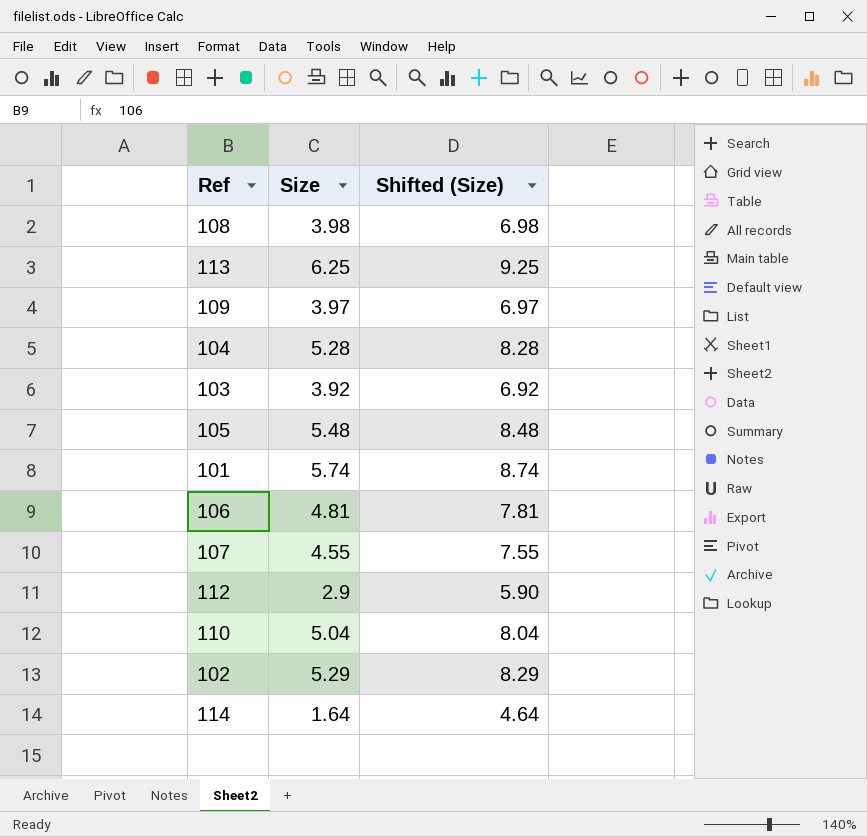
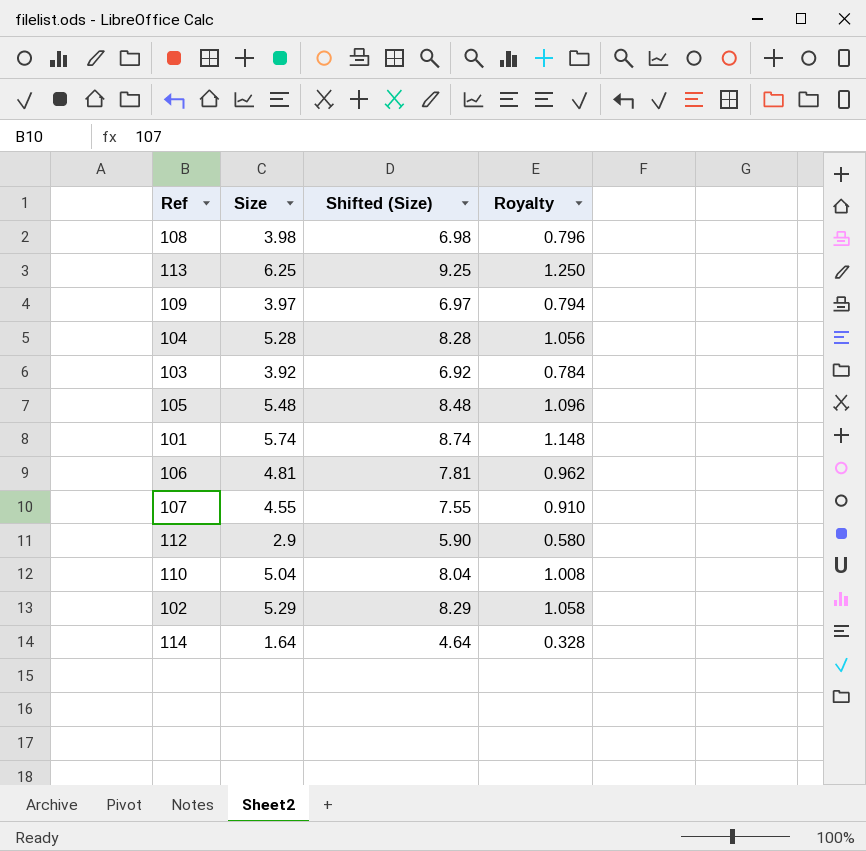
column Royalty | formula: none -> [Size] * 0.2

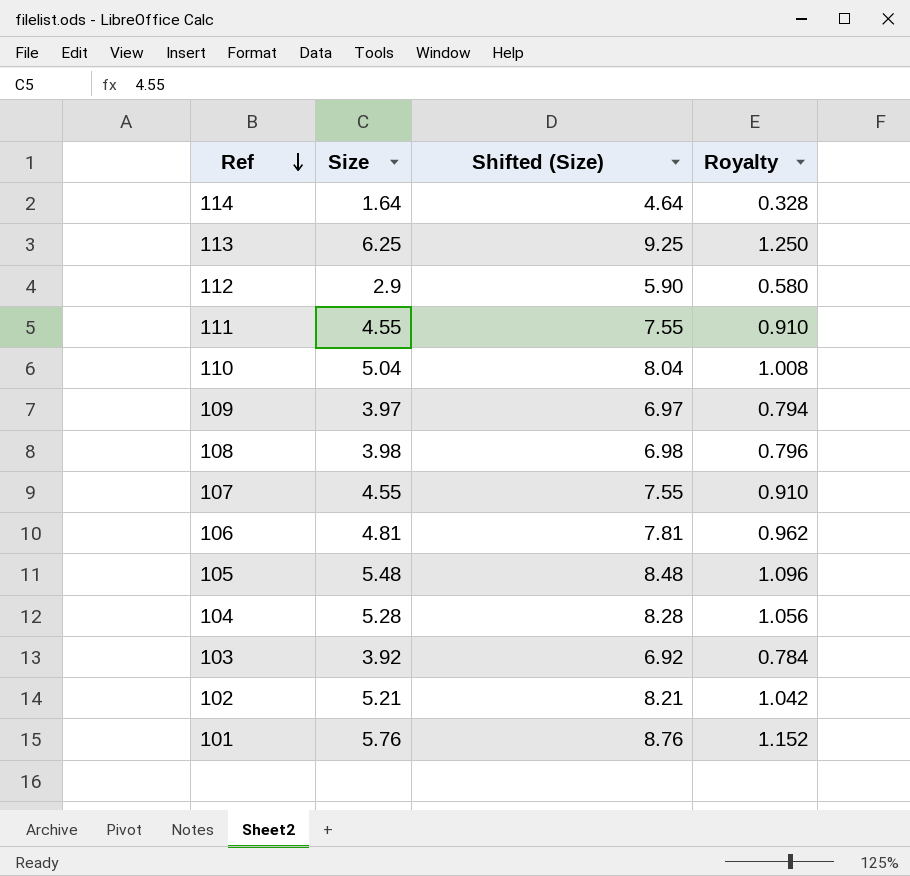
row order: none -> Ref descending
row 111: none -> 4.55 | 7.55 | 0.910
102 | Size: 5.29 -> 5.21
102 | Shifted (Size): 8.29 -> 8.21
102 | Royalty: 1.058 -> 1.042
101 | Size: 5.74 -> 5.76
101 | Shifted (Size): 8.74 -> 8.76
101 | Royalty: 1.148 -> 1.152

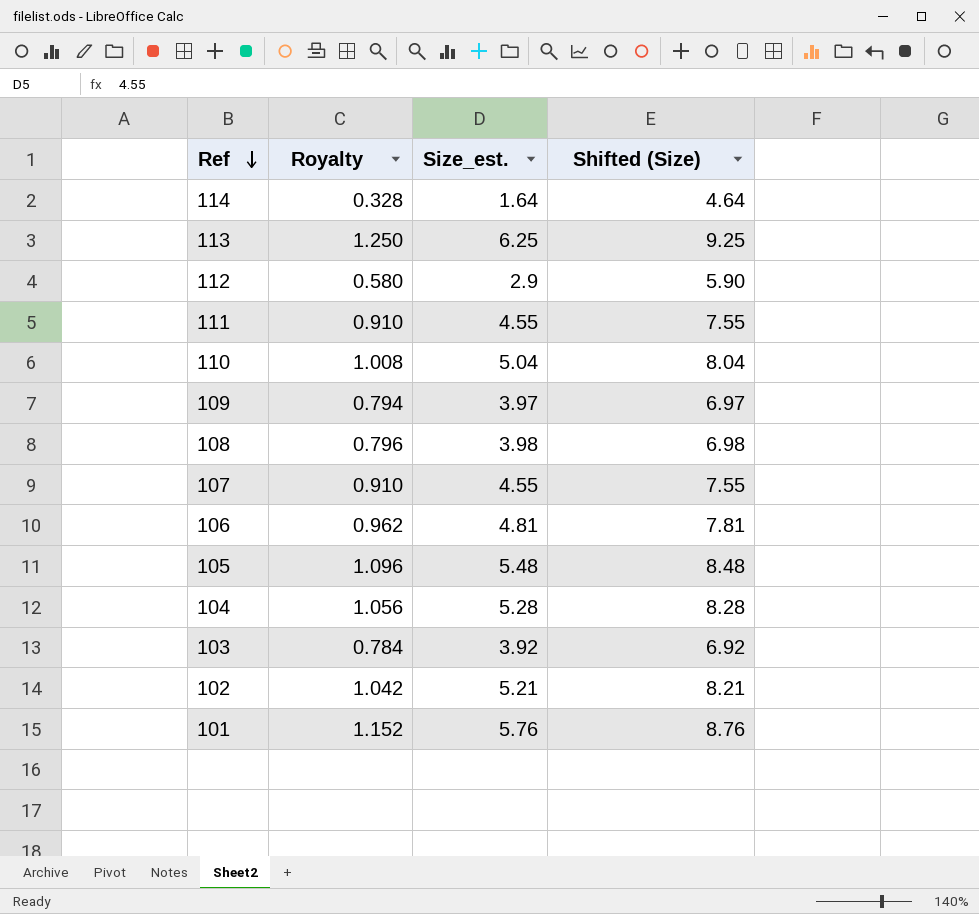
column Royalty | position: 4 -> 2
column name: Size -> Size_est.

